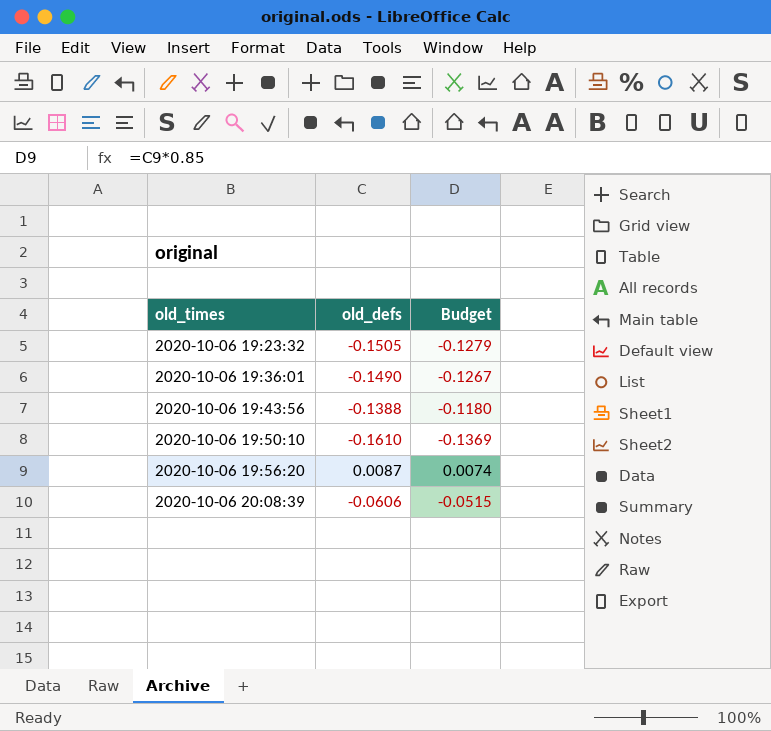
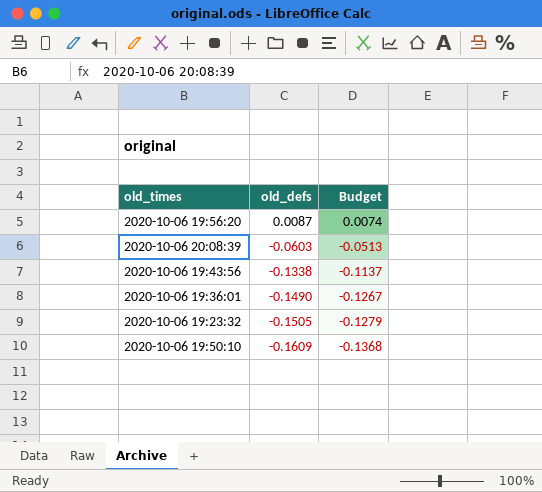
row order: old_times ascending -> old_defs descending
2020-10-06 20:08:39 | old_defs: -0.0606 -> -0.0603
2020-10-06 20:08:39 | Budget: -0.0515 -> -0.0513
2020-10-06 19:43:56 | old_defs: -0.1388 -> -0.1338
2020-10-06 19:43:56 | Budget: -0.1180 -> -0.1137
2020-10-06 19:50:10 | old_defs: -0.1610 -> -0.1609
2020-10-06 19:50:10 | Budget: -0.1369 -> -0.1368

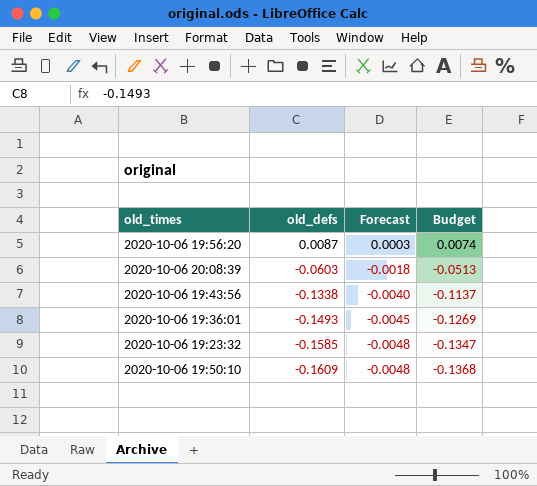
column Forecast | formula: none -> [old_defs] * 0.03
2020-10-06 19:36:01 | old_defs: -0.1490 -> -0.1493
2020-10-06 19:36:01 | Budget: -0.1267 -> -0.1269
2020-10-06 19:23:32 | old_defs: -0.1505 -> -0.1585
2020-10-06 19:23:32 | Budget: -0.1279 -> -0.1347

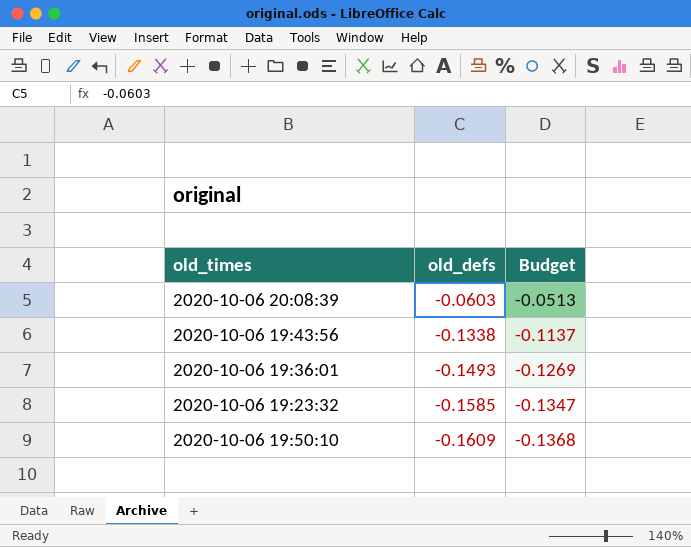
column Forecast | formula: [old_defs] * 0.03 -> none
row 2020-10-06 19:56:20: 0.0087 | 0.0003 | 0.0074 -> none

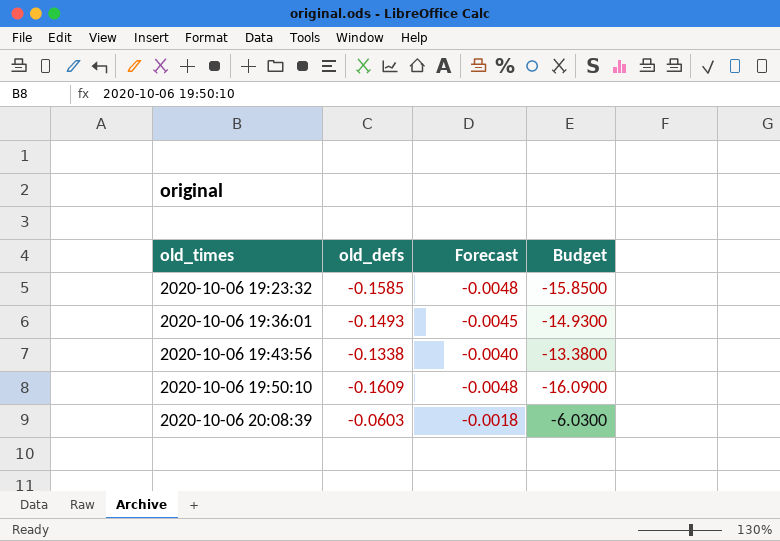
row order: old_defs descending -> old_times ascending
column Forecast | formula: none -> [old_defs] * 0.03
column Budget | formula: [old_defs] * 0.85 -> [old_defs] * 100

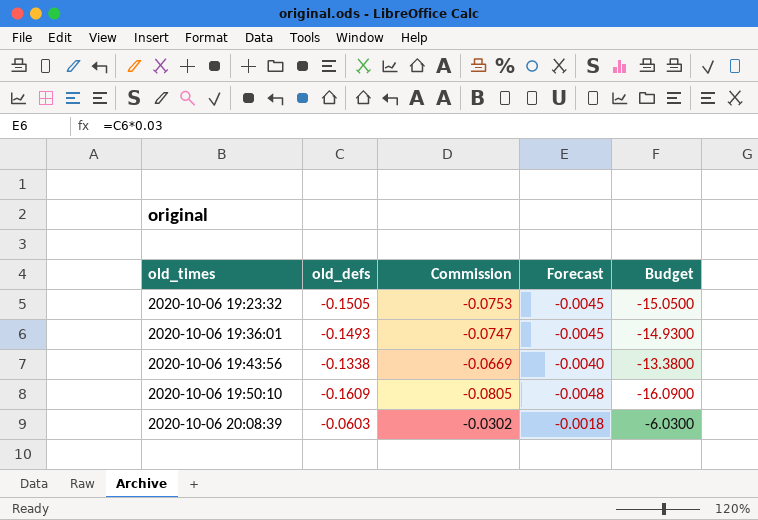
column Commission | formula: none -> [old_defs] * 0.5
2020-10-06 19:23:32 | old_defs: -0.1585 -> -0.1505
2020-10-06 19:23:32 | Forecast: -0.0048 -> -0.0045
2020-10-06 19:23:32 | Budget: -15.8500 -> -15.0500

